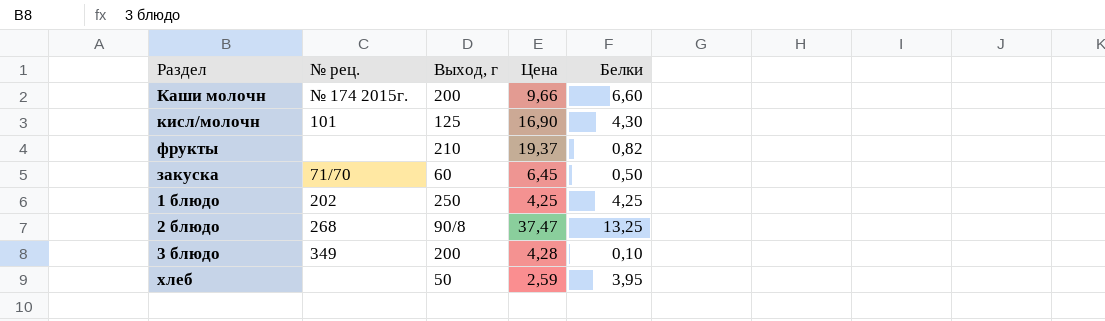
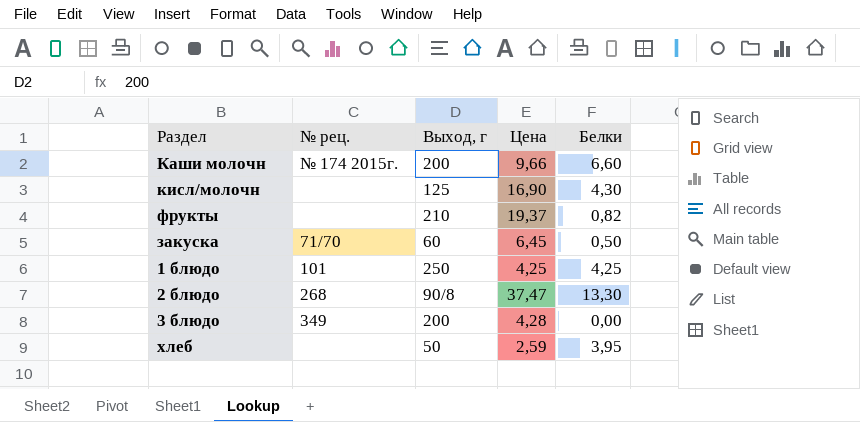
кисл/молочн | № рец.: 101 -> none
1 блюдо | № рец.: 202 -> 101
2 блюдо | Белки: 13,25 -> 13,30
3 блюдо | Белки: 0,10 -> 0,00

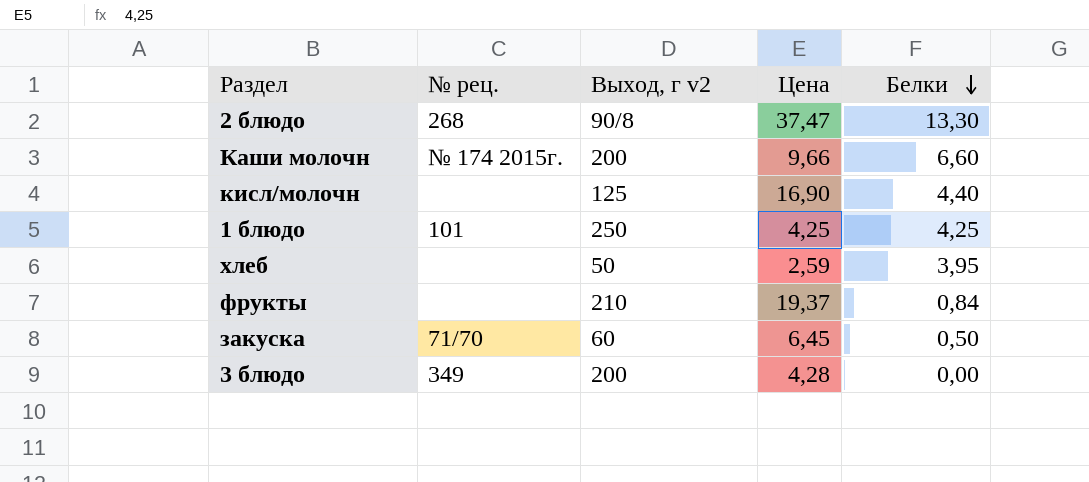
row order: none -> Белки descending
column name: Выход, г -> Выход, г v2
кисл/молочн | Белки: 4,30 -> 4,40
фрукты | Белки: 0,82 -> 0,84

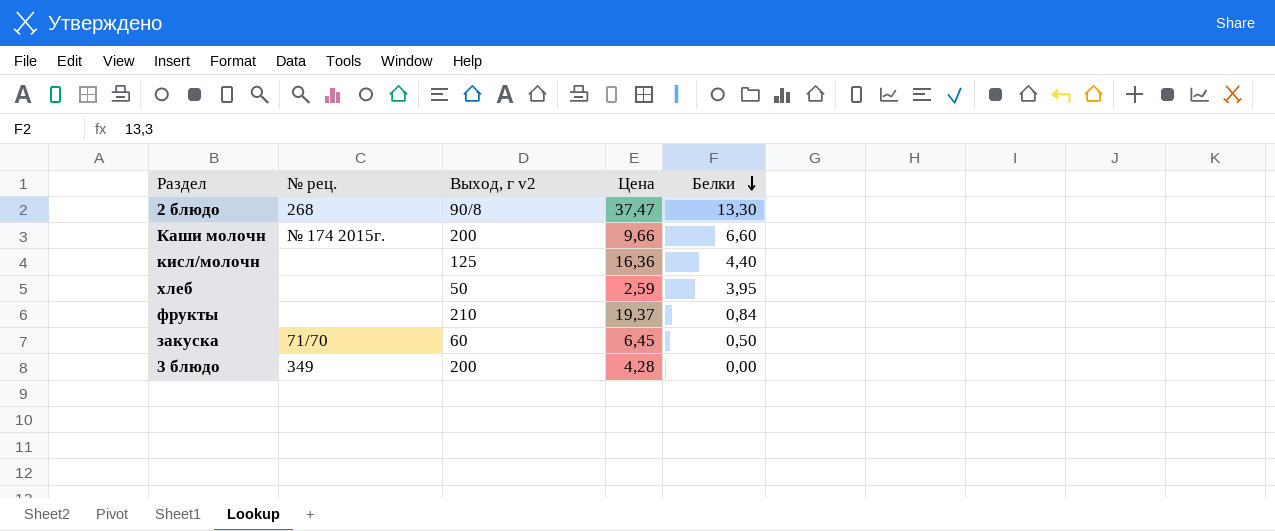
row 1 блюдо: 101 | 250 | 4,25 | 4,25 -> none
кисл/молочн | Цена: 16,90 -> 16,36

